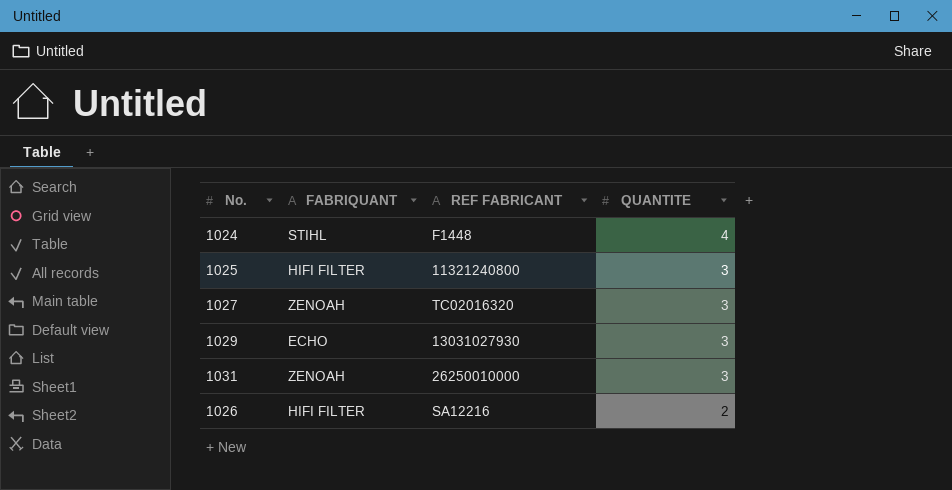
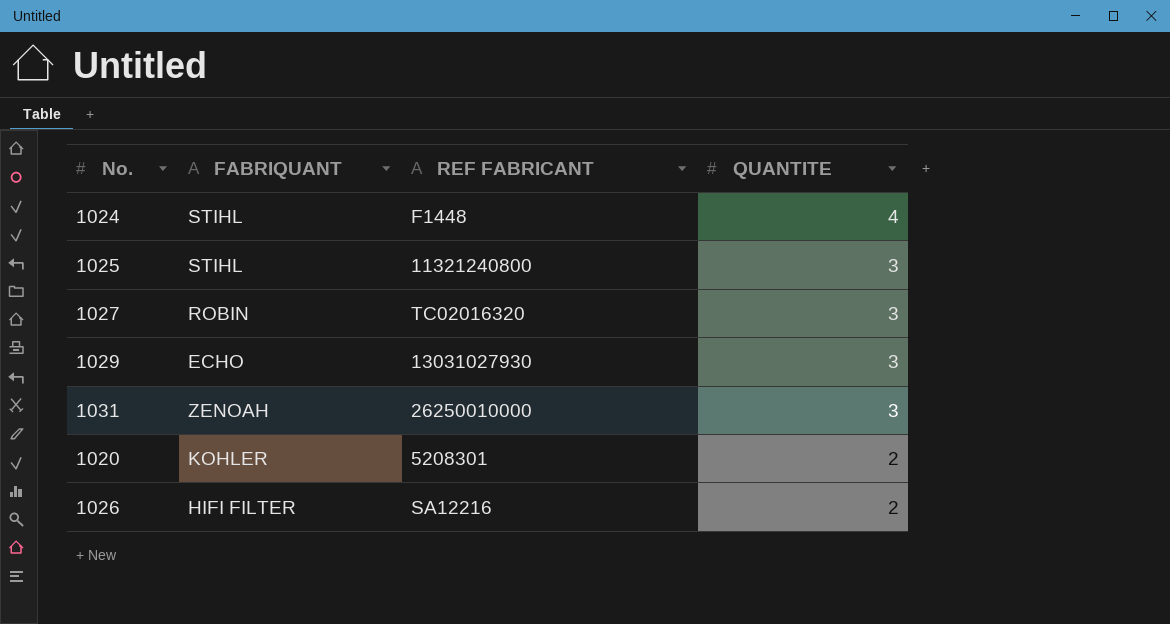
1025 | FABRIQUANT: HIFI FILTER -> STIHL
1027 | FABRIQUANT: ZENOAH -> ROBIN
row 1020: none -> KOHLER | 5208301 | 2

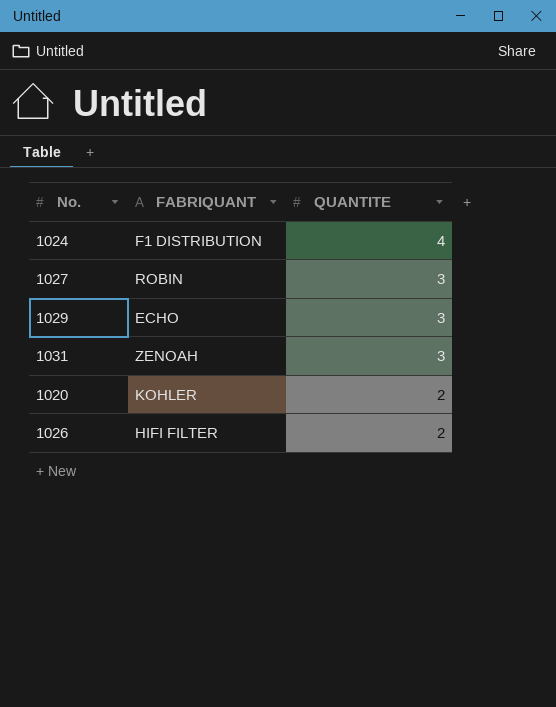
column REF FABRICANT | position: 3 -> none
row 1025: STIHL | 11321240800 | 3 -> none
1024 | FABRIQUANT: STIHL -> F1 DISTRIBUTION

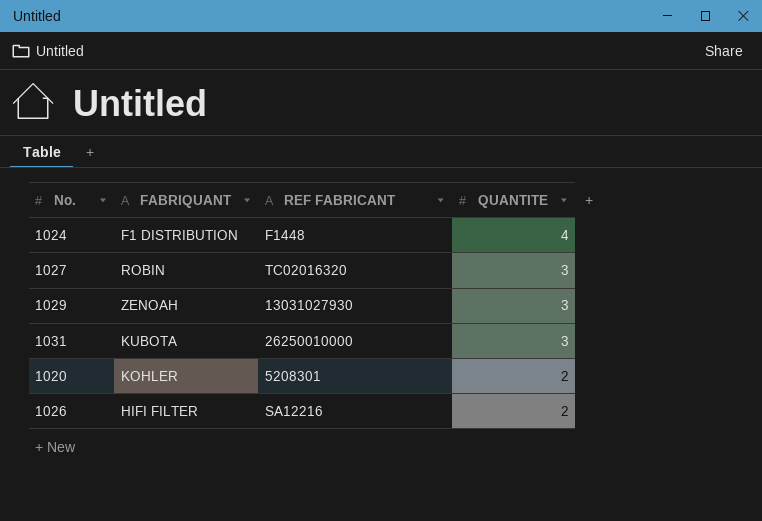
column REF FABRICANT | position: none -> 3
1029 | FABRIQUANT: ECHO -> ZENOAH
1031 | FABRIQUANT: ZENOAH -> KUBOTA

